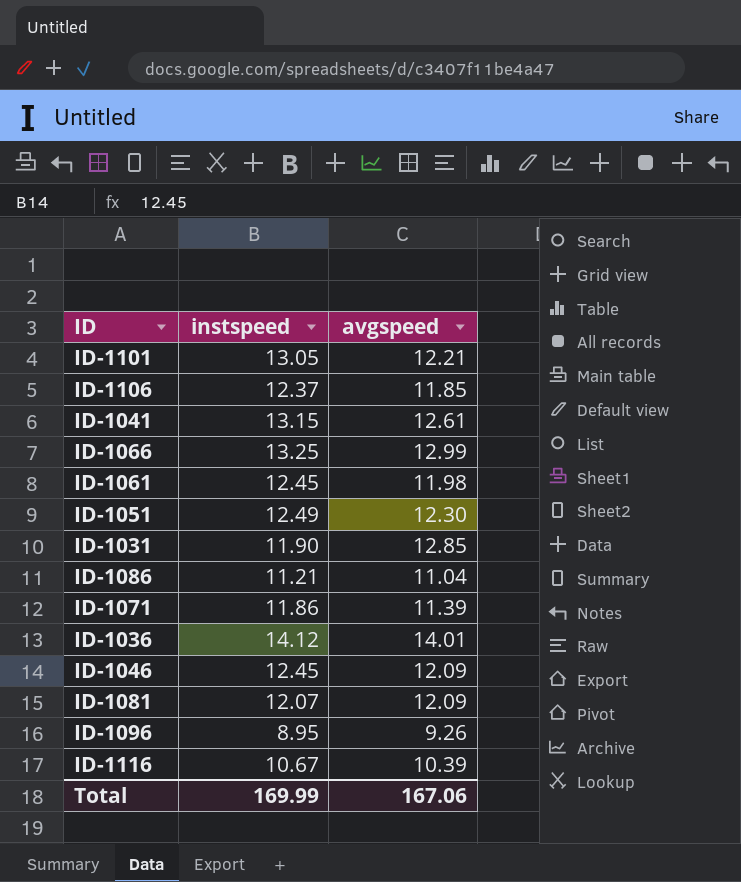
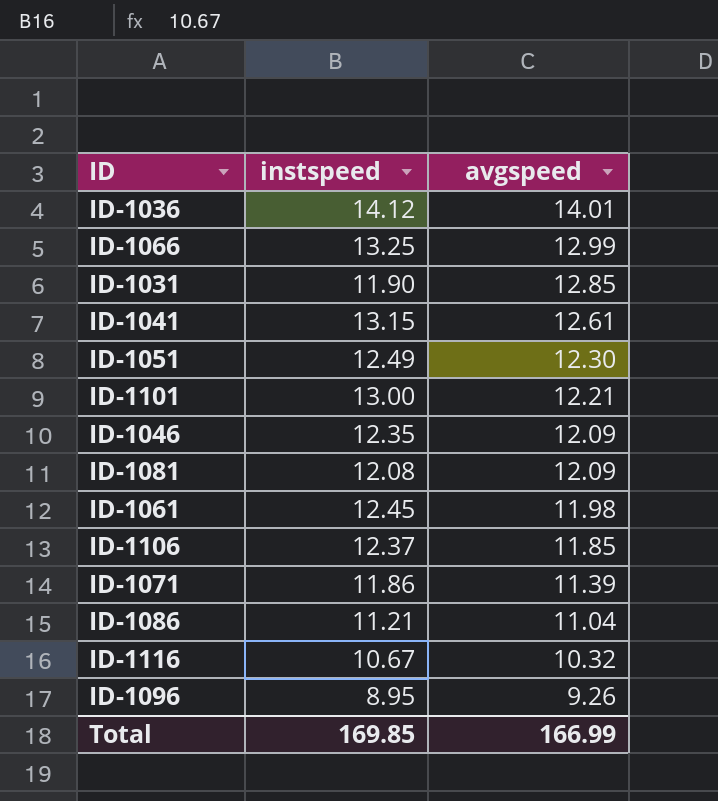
row order: none -> avgspeed descending
ID-1101 | instspeed: 13.05 -> 13.00
ID-1046 | instspeed: 12.45 -> 12.35
ID-1081 | instspeed: 12.07 -> 12.08
ID-1116 | avgspeed: 10.39 -> 10.32
Total | instspeed: 169.99 -> 169.85
Total | avgspeed: 167.06 -> 166.99

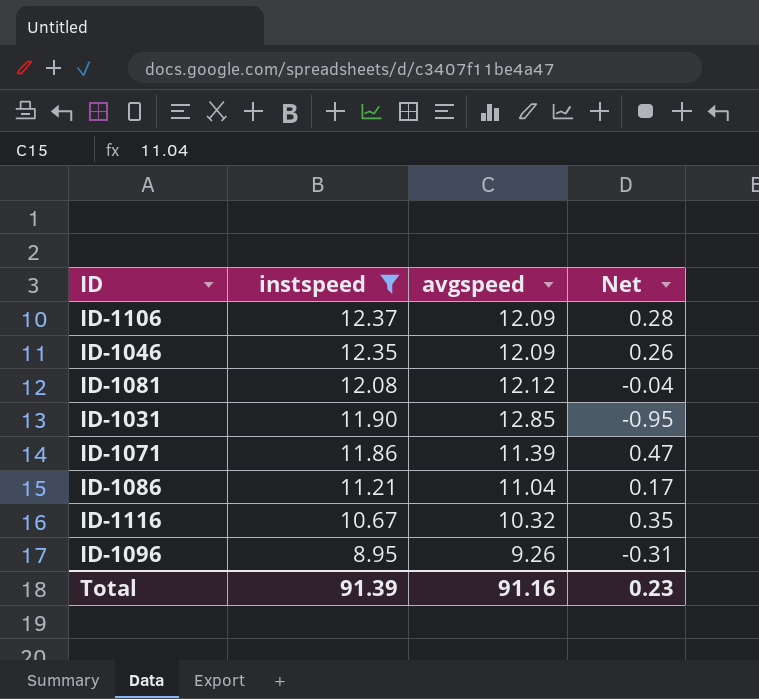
filter: none -> instspeed <= 12.37
row order: avgspeed descending -> instspeed descending
column Net | formula: none -> [instspeed] - [avgspeed]
ID-1106 | avgspeed: 11.85 -> 12.09
ID-1081 | avgspeed: 12.09 -> 12.12
Total | instspeed: 169.85 -> 91.39
Total | avgspeed: 166.99 -> 91.16

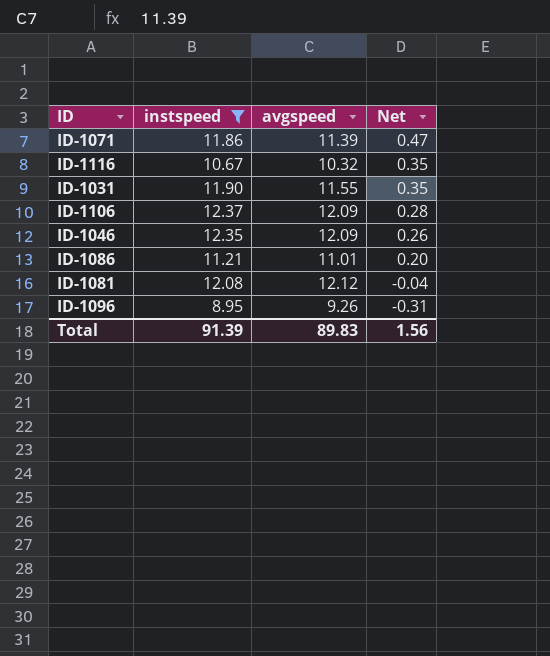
row order: instspeed descending -> Net descending
ID-1031 | avgspeed: 12.85 -> 11.55
ID-1031 | Net: -0.95 -> 0.35
ID-1086 | avgspeed: 11.04 -> 11.01
ID-1086 | Net: 0.17 -> 0.20
Total | avgspeed: 91.16 -> 89.83
Total | Net: 0.23 -> 1.56

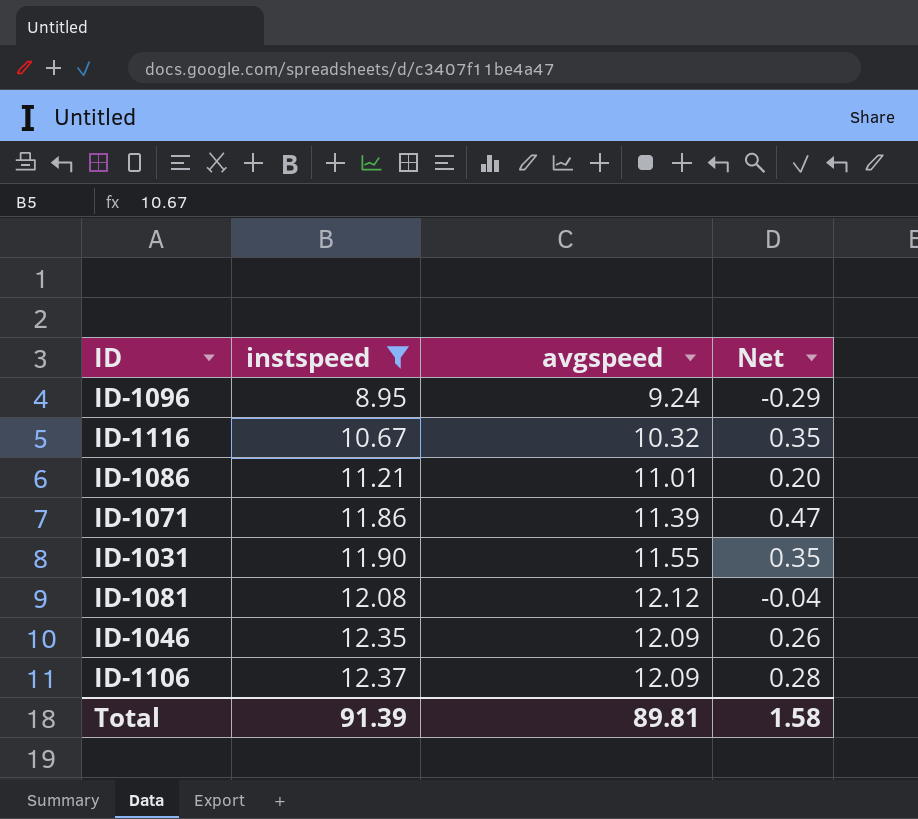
row order: Net descending -> instspeed ascending
ID-1096 | avgspeed: 9.26 -> 9.24
ID-1096 | Net: -0.31 -> -0.29
Total | avgspeed: 89.83 -> 89.81
Total | Net: 1.56 -> 1.58

